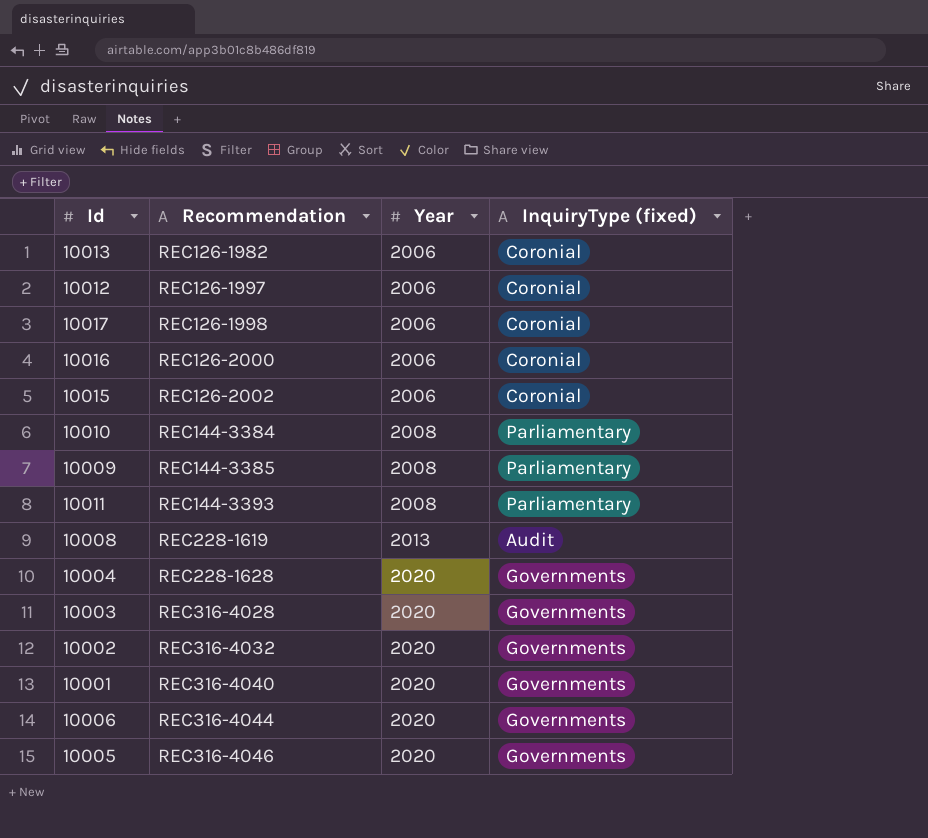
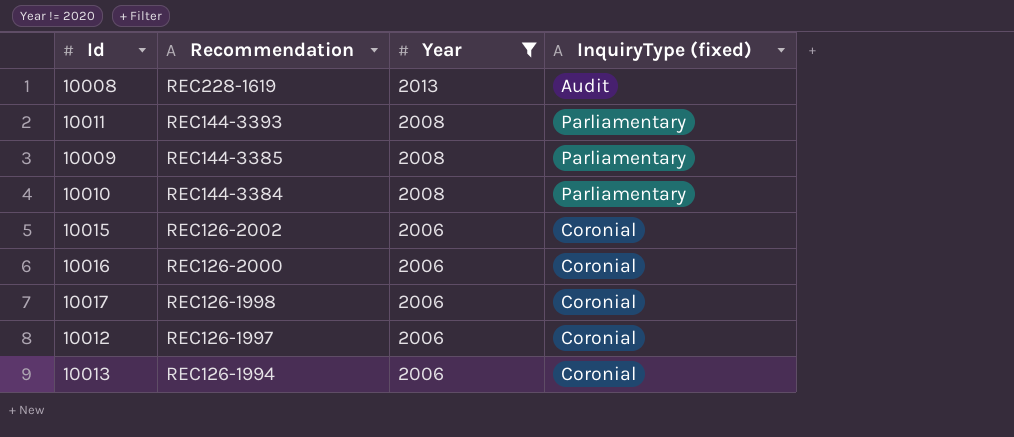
filter: none -> Year != 2020
row order: Recommendation ascending -> Recommendation descending
10013 | Recommendation: REC126-1982 -> REC126-1994

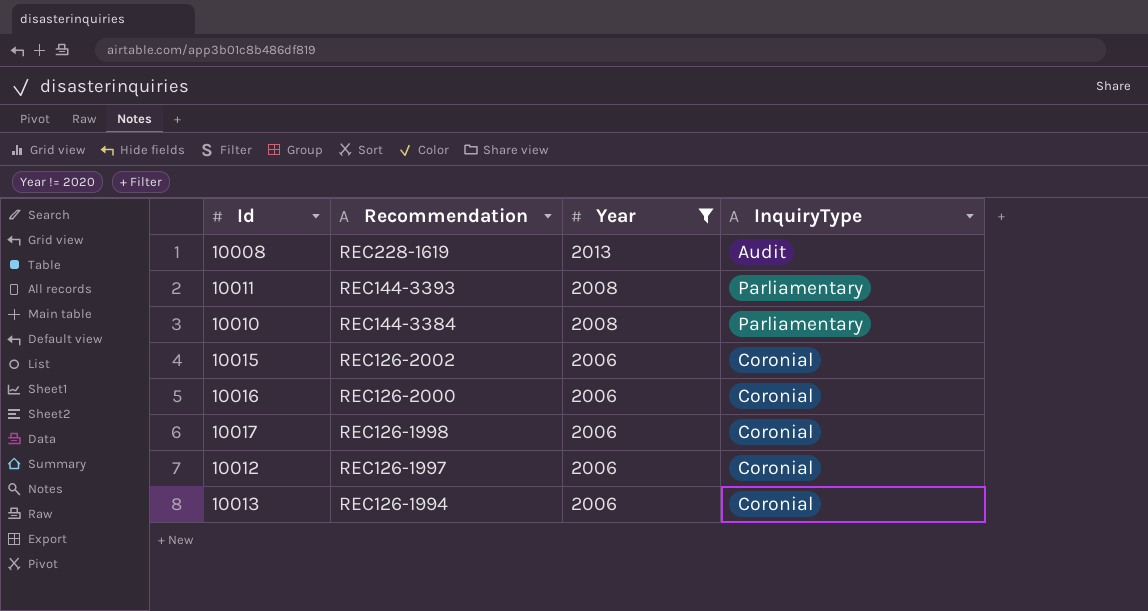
column name: InquiryType (fixed) -> InquiryType
row 10009: REC144-3385 | 2008 | Parliamentary -> none

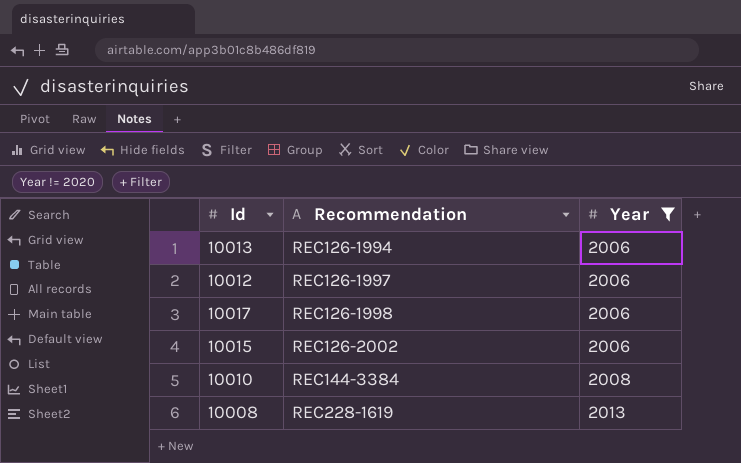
row order: Recommendation descending -> Recommendation ascending
column InquiryType | position: 4 -> none
row 10011: REC144-3393 | 2008 | Parliamentary -> none
row 10016: REC126-2000 | 2006 | Coronial -> none

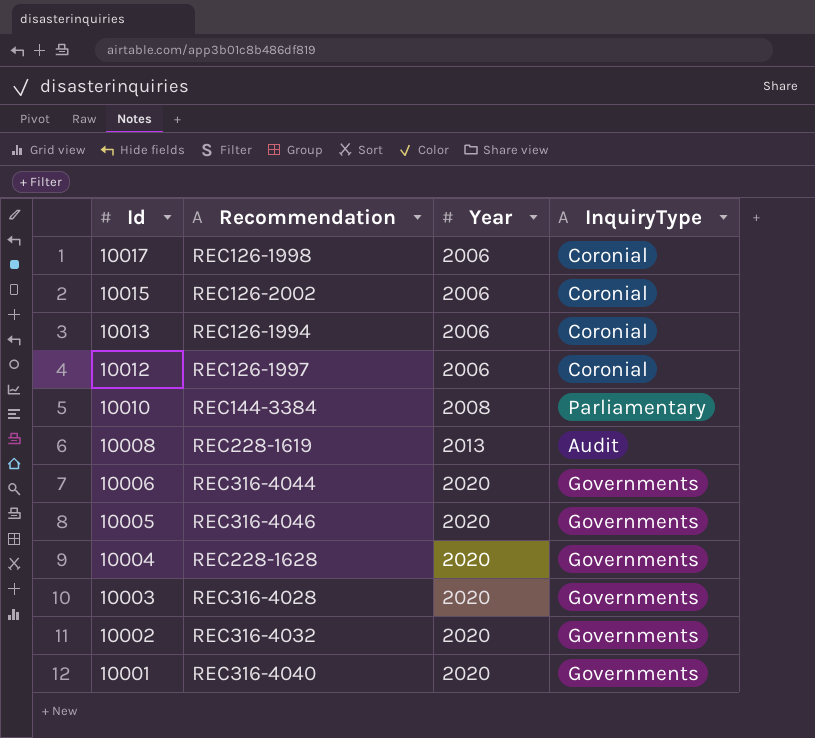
filter: Year != 2020 -> none
row order: Recommendation ascending -> Id descending
column InquiryType | position: none -> 4

